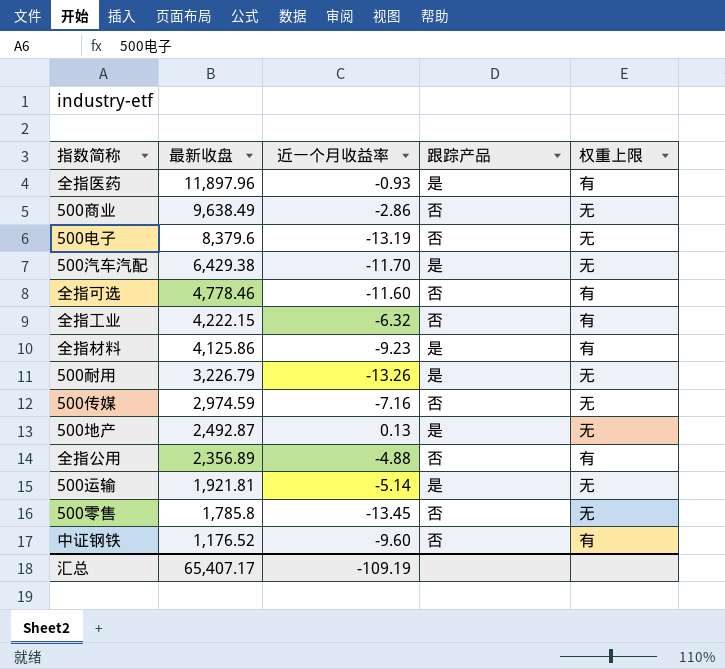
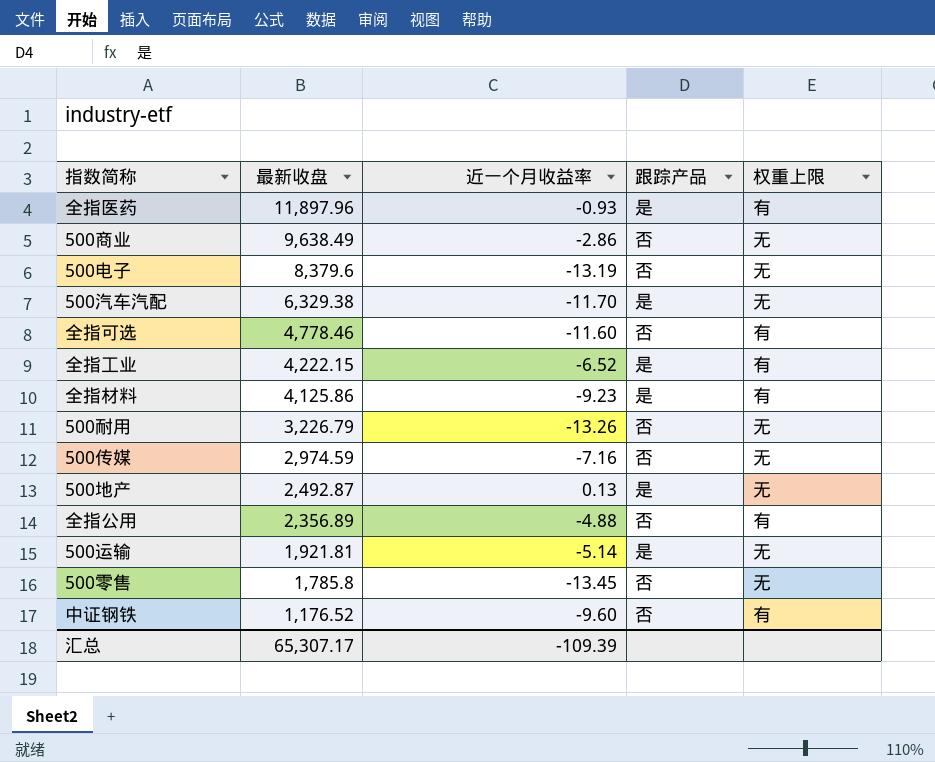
500汽车汽配 | 最新收盘: 6,429.38 -> 6,329.38
全指工业 | 近一个月收益率: -6.32 -> -6.52
全指工业 | 跟踪产品: 否 -> 是
500耐用 | 跟踪产品: 是 -> 否
汇总 | 最新收盘: 65,407.17 -> 65,307.17
汇总 | 近一个月收益率: -109.19 -> -109.39

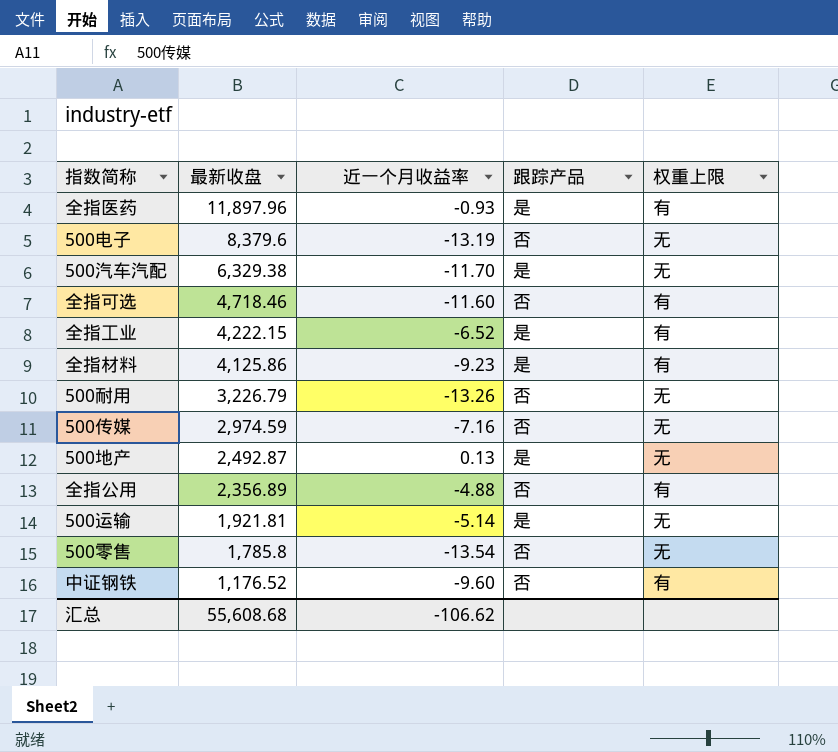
row 500商业: 9,638.49 | -2.86 | 否 | 无 -> none
全指可选 | 最新收盘: 4,778.46 -> 4,718.46
500零售 | 近一个月收益率: -13.45 -> -13.54
汇总 | 最新收盘: 65,307.17 -> 55,608.68
汇总 | 近一个月收益率: -109.39 -> -106.62

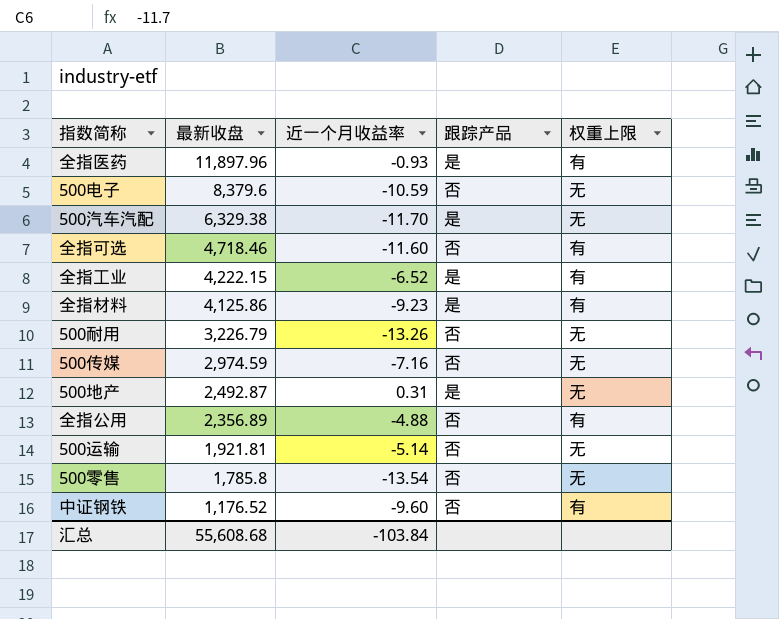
500电子 | 近一个月收益率: -13.19 -> -10.59
500地产 | 近一个月收益率: 0.13 -> 0.31
500运输 | 跟踪产品: 是 -> 否
汇总 | 近一个月收益率: -106.62 -> -103.84

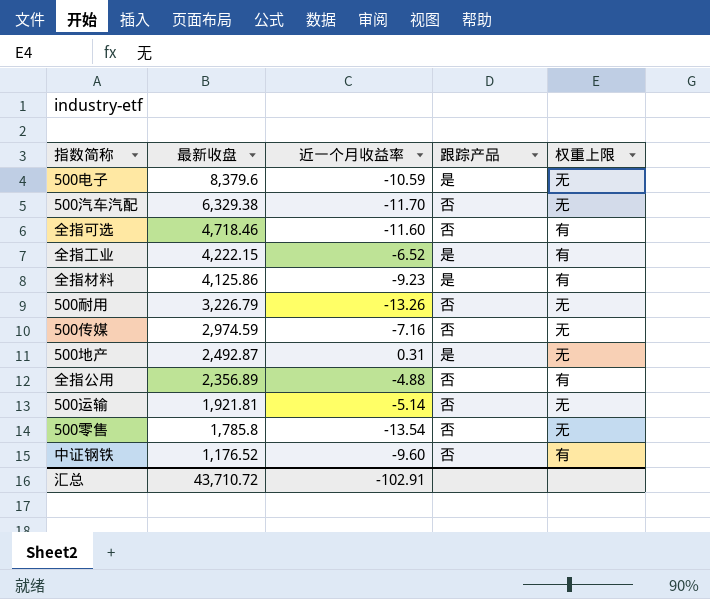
row 全指医药: 11,897.96 | -0.93 | 是 | 有 -> none
500电子 | 跟踪产品: 否 -> 是
500汽车汽配 | 跟踪产品: 是 -> 否
汇总 | 最新收盘: 55,608.68 -> 43,710.72
汇总 | 近一个月收益率: -103.84 -> -102.91

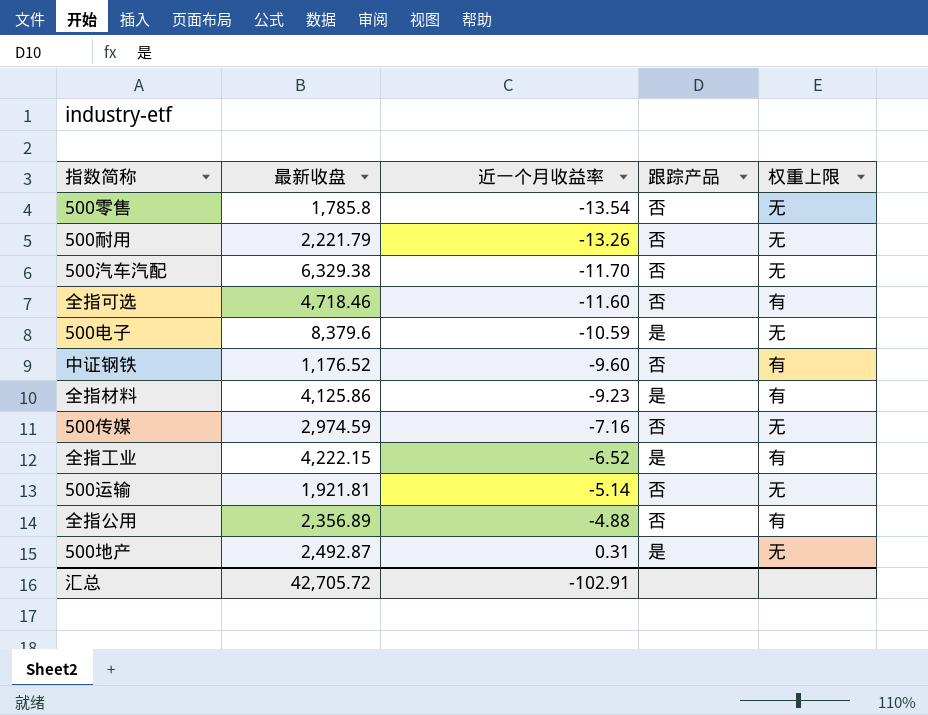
row order: 最新收盘 descending -> 近一个月收益率 ascending
500耐用 | 最新收盘: 3,226.79 -> 2,221.79
汇总 | 最新收盘: 43,710.72 -> 42,705.72

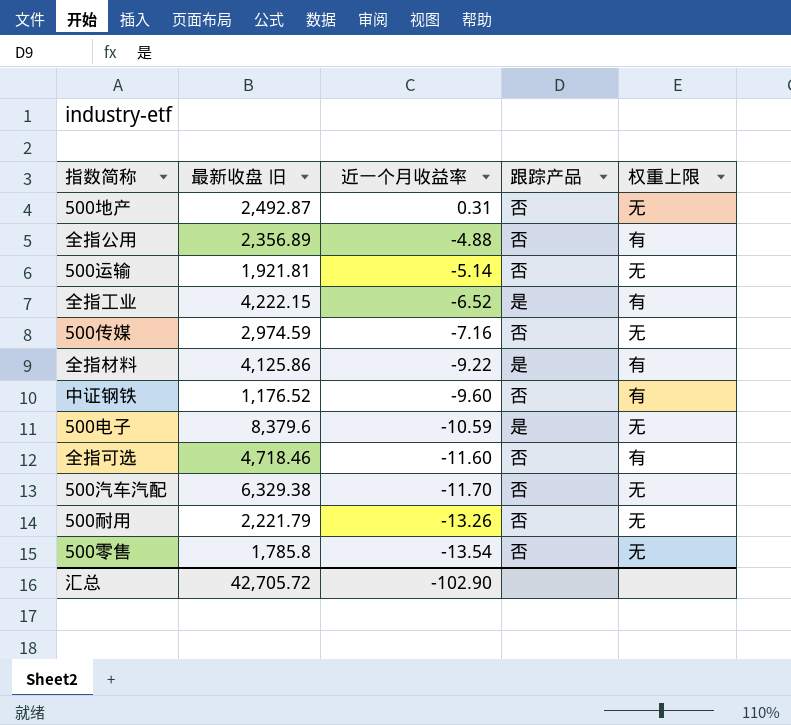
row order: 近一个月收益率 ascending -> 近一个月收益率 descending
column name: 最新收盘 -> 最新收盘 旧
500地产 | 跟踪产品: 是 -> 否
全指材料 | 近一个月收益率: -9.23 -> -9.22
汇总 | 近一个月收益率: -102.91 -> -102.90

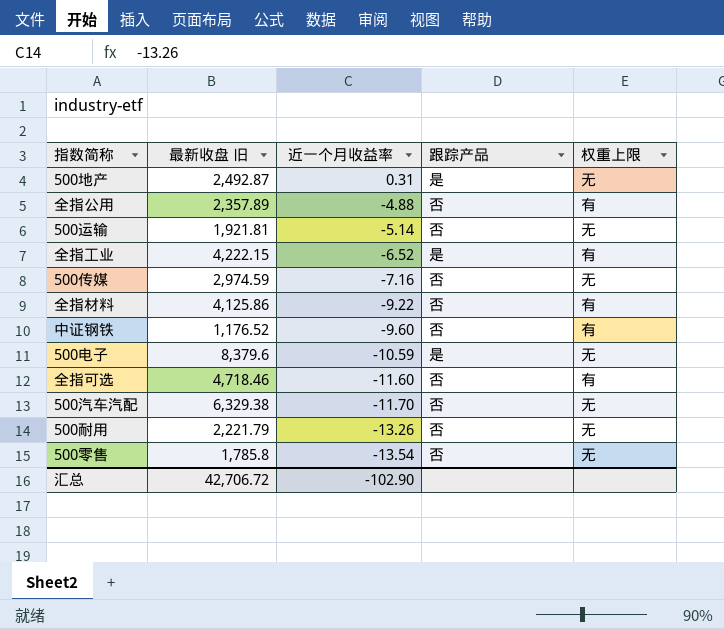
500地产 | 跟踪产品: 否 -> 是
全指公用 | 最新收盘 旧: 2,356.89 -> 2,357.89
全指材料 | 跟踪产品: 是 -> 否
汇总 | 最新收盘 旧: 42,705.72 -> 42,706.72

